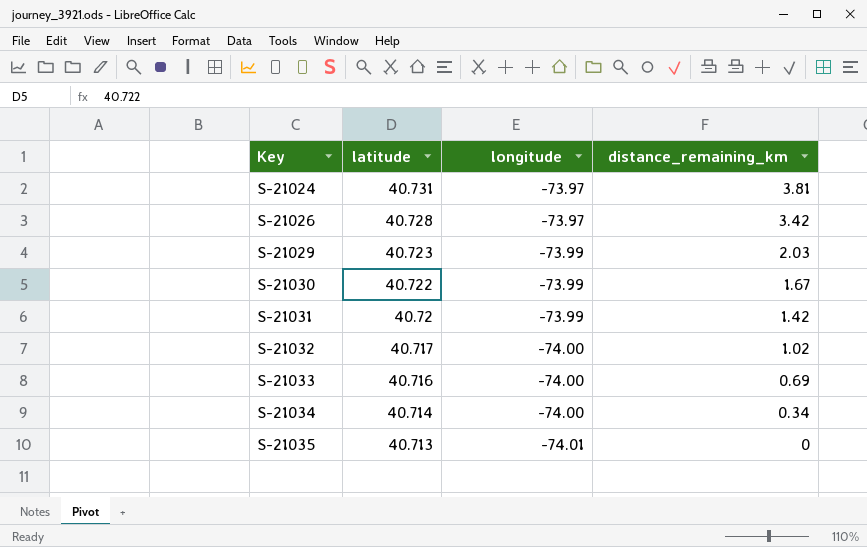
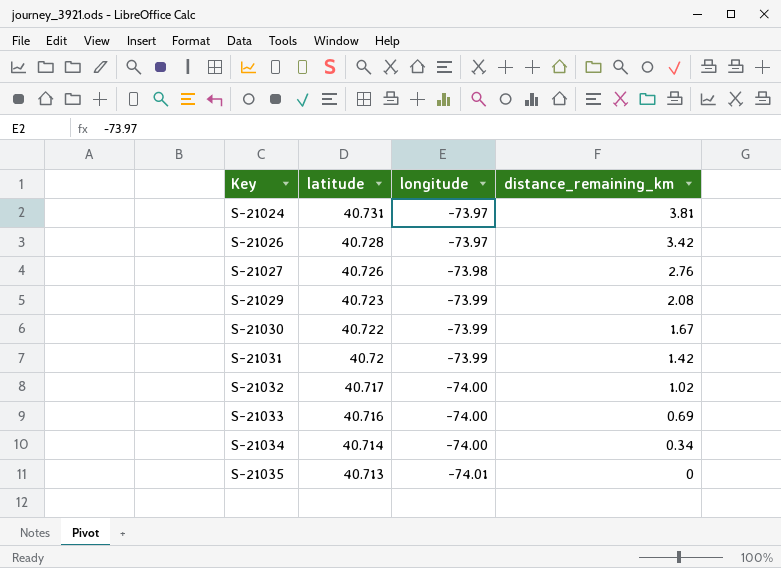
row S-21027: none -> 40.726 | -73.98 | 2.76
S-21029 | distance_remaining_km: 2.03 -> 2.08

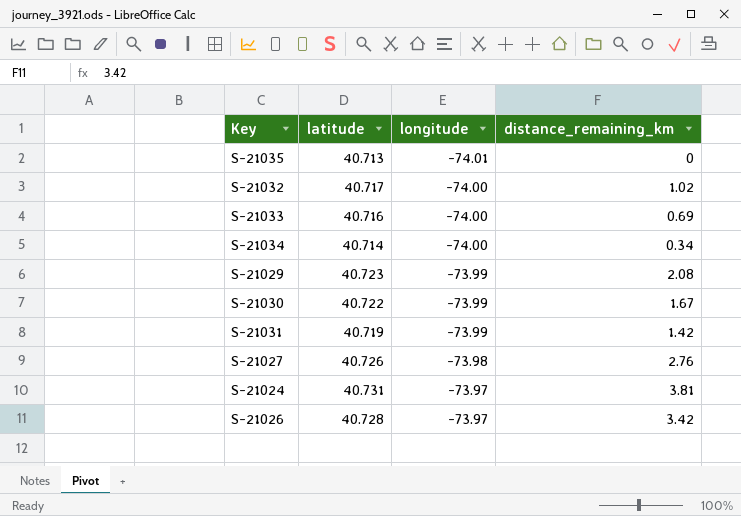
row order: Key ascending -> longitude ascending
S-21031 | latitude: 40.72 -> 40.719

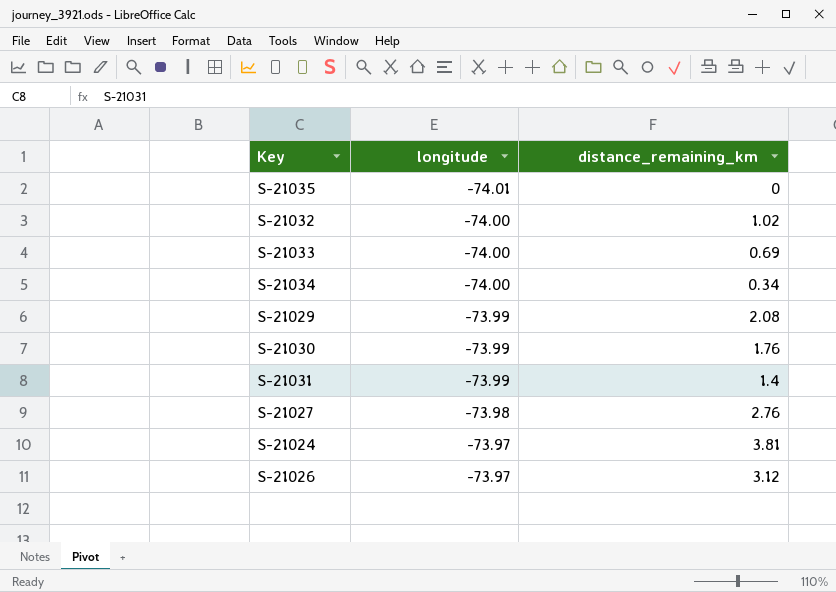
column latitude | position: 2 -> none
S-21030 | distance_remaining_km: 1.67 -> 1.76
S-21031 | distance_remaining_km: 1.42 -> 1.4
S-21026 | distance_remaining_km: 3.42 -> 3.12

